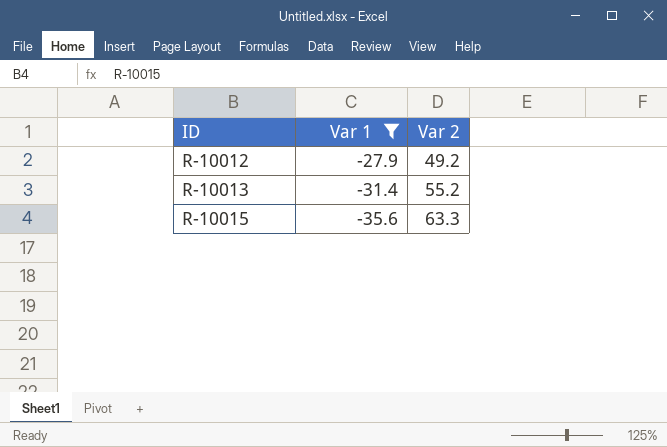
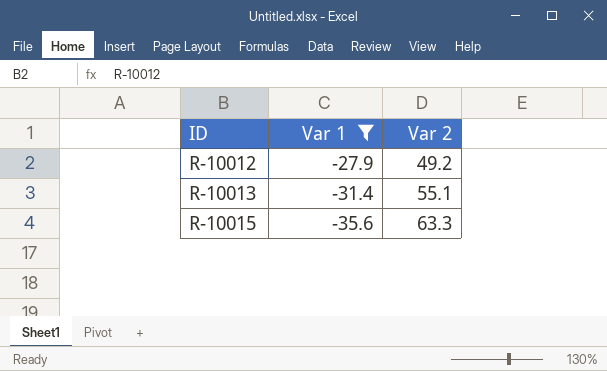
R-10013 | Var 2: 55.2 -> 55.1

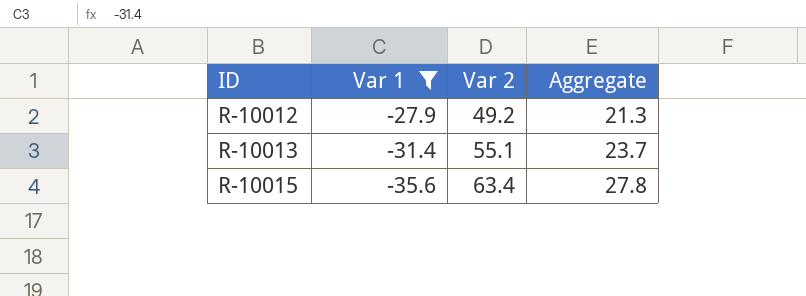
column Aggregate | formula: none -> [Var 1] + [Var 2]
R-10015 | Var 2: 63.3 -> 63.4

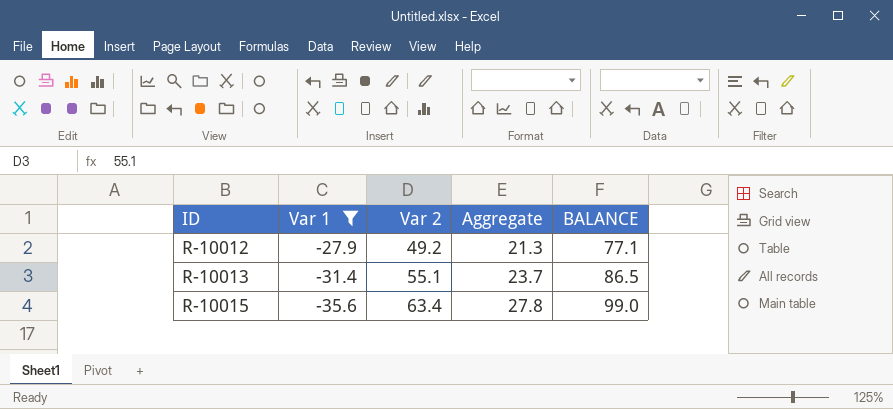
column BALANCE | formula: none -> [Var 2] - [Var 1]

